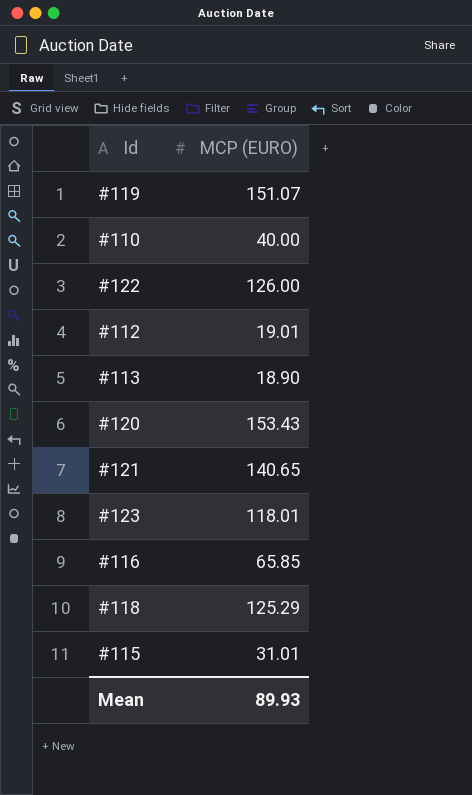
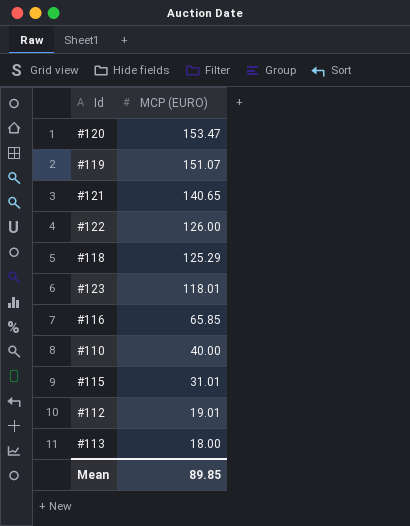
row order: none -> MCP (EURO) descending
#120 | MCP (EURO): 153.43 -> 153.47
#113 | MCP (EURO): 18.90 -> 18.00
Mean | MCP (EURO): 89.93 -> 89.85

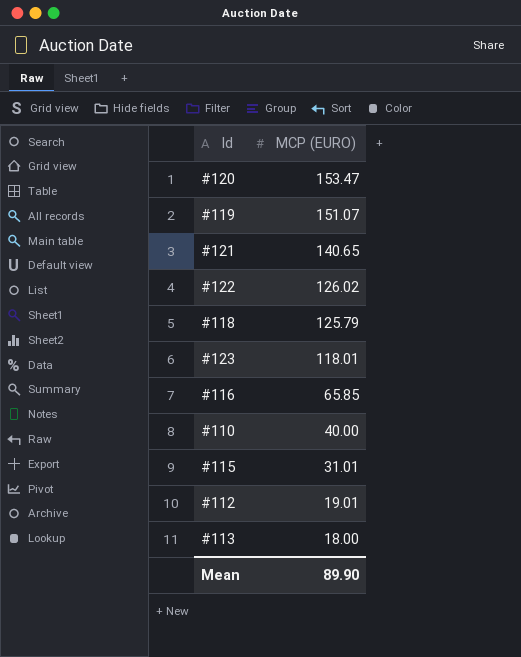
#122 | MCP (EURO): 126.00 -> 126.02
#118 | MCP (EURO): 125.29 -> 125.79
Mean | MCP (EURO): 89.85 -> 89.90

